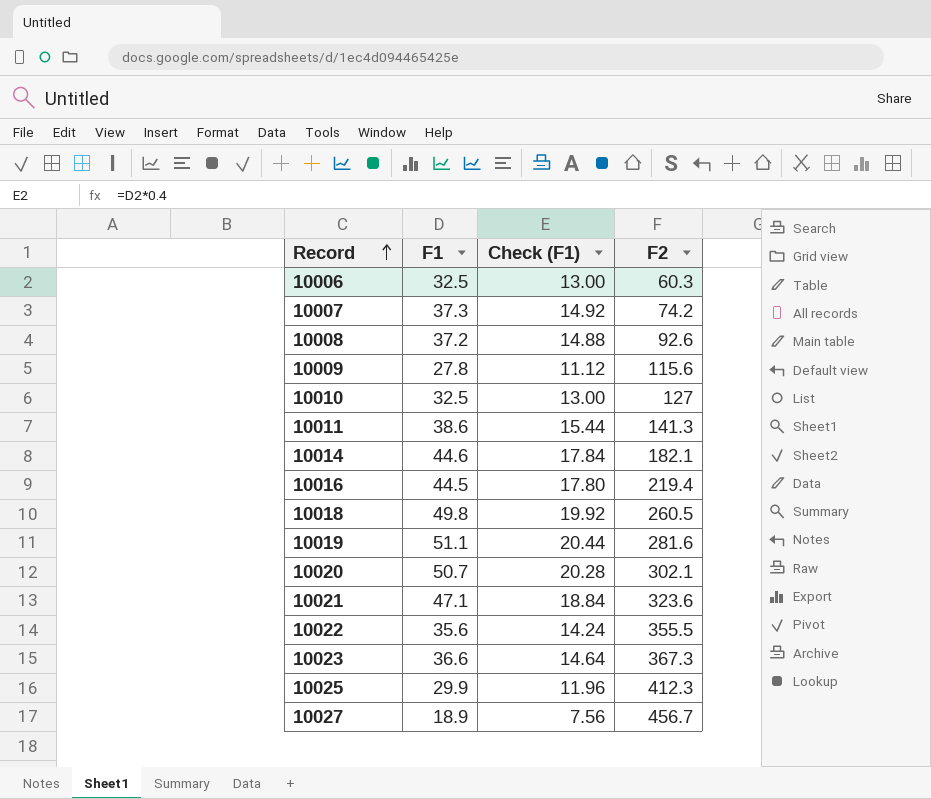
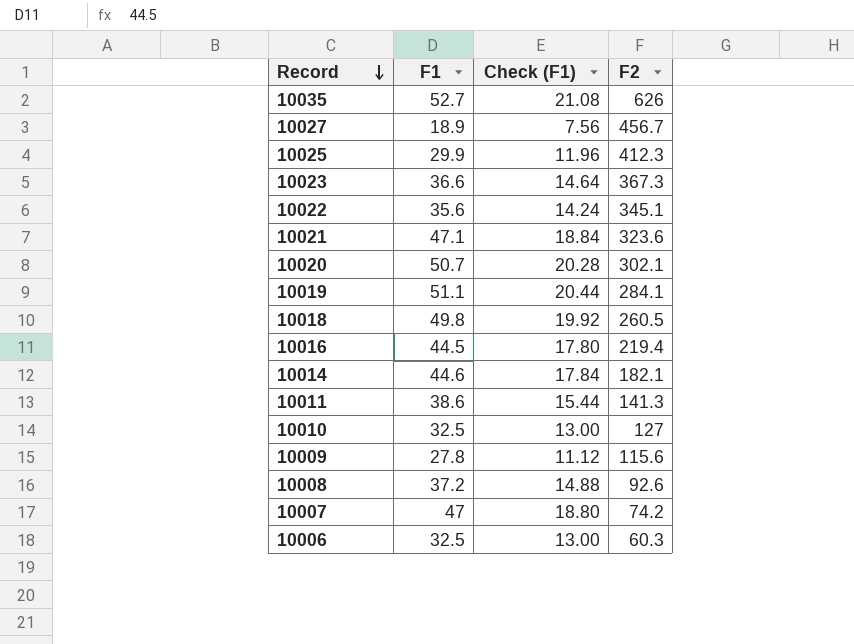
row order: Record ascending -> Record descending
row 10035: none -> 52.7 | 21.08 | 626
10022 | F2: 355.5 -> 345.1
10019 | F2: 281.6 -> 284.1
10007 | F1: 37.3 -> 47
10007 | Check (F1): 14.92 -> 18.80

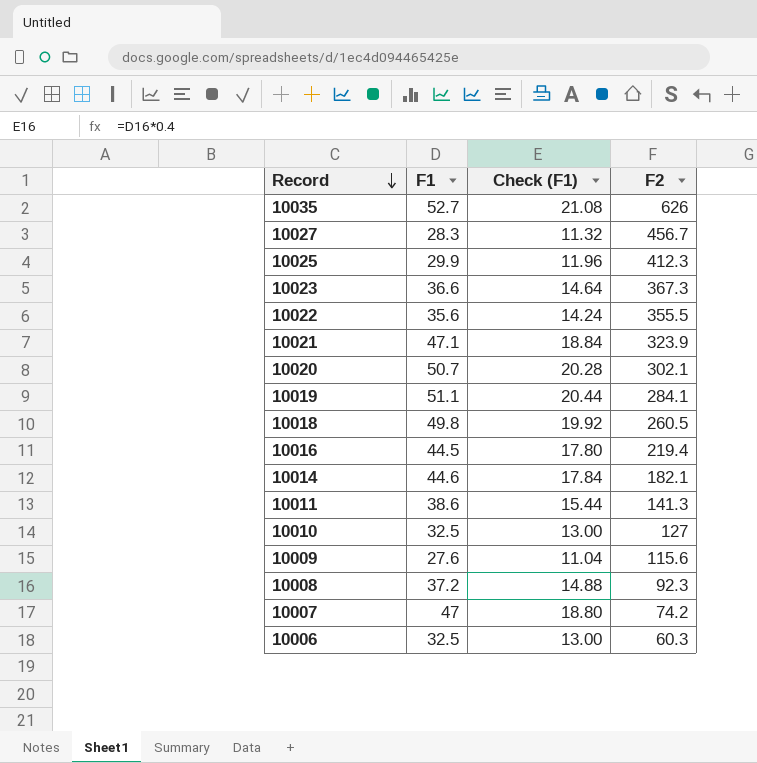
10027 | F1: 18.9 -> 28.3
10027 | Check (F1): 7.56 -> 11.32
10022 | F2: 345.1 -> 355.5
10021 | F2: 323.6 -> 323.9
10009 | F1: 27.8 -> 27.6
10009 | Check (F1): 11.12 -> 11.04
10008 | F2: 92.6 -> 92.3

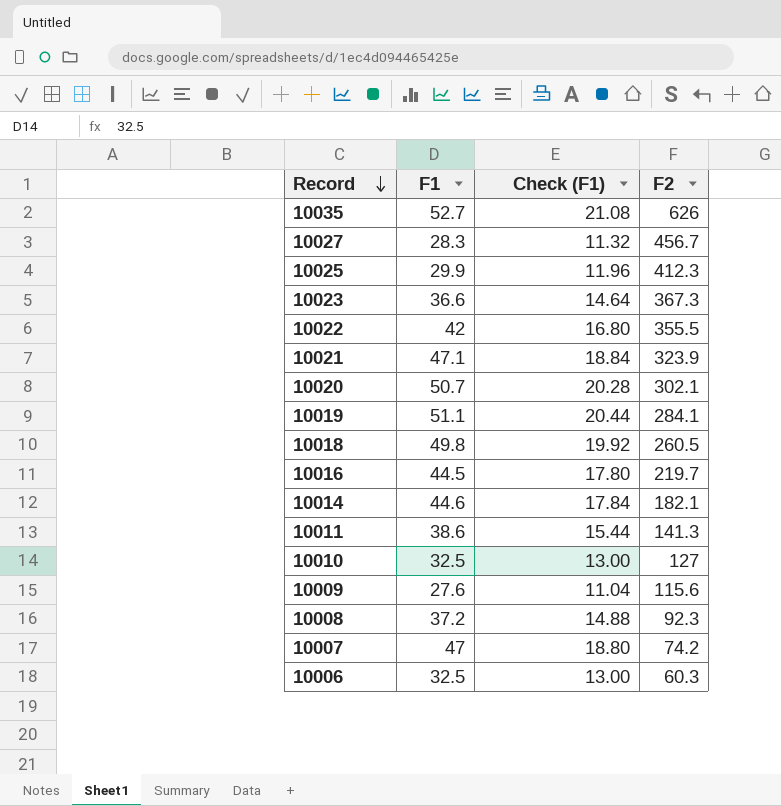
10022 | F1: 35.6 -> 42
10022 | Check (F1): 14.24 -> 16.80
10016 | F2: 219.4 -> 219.7

